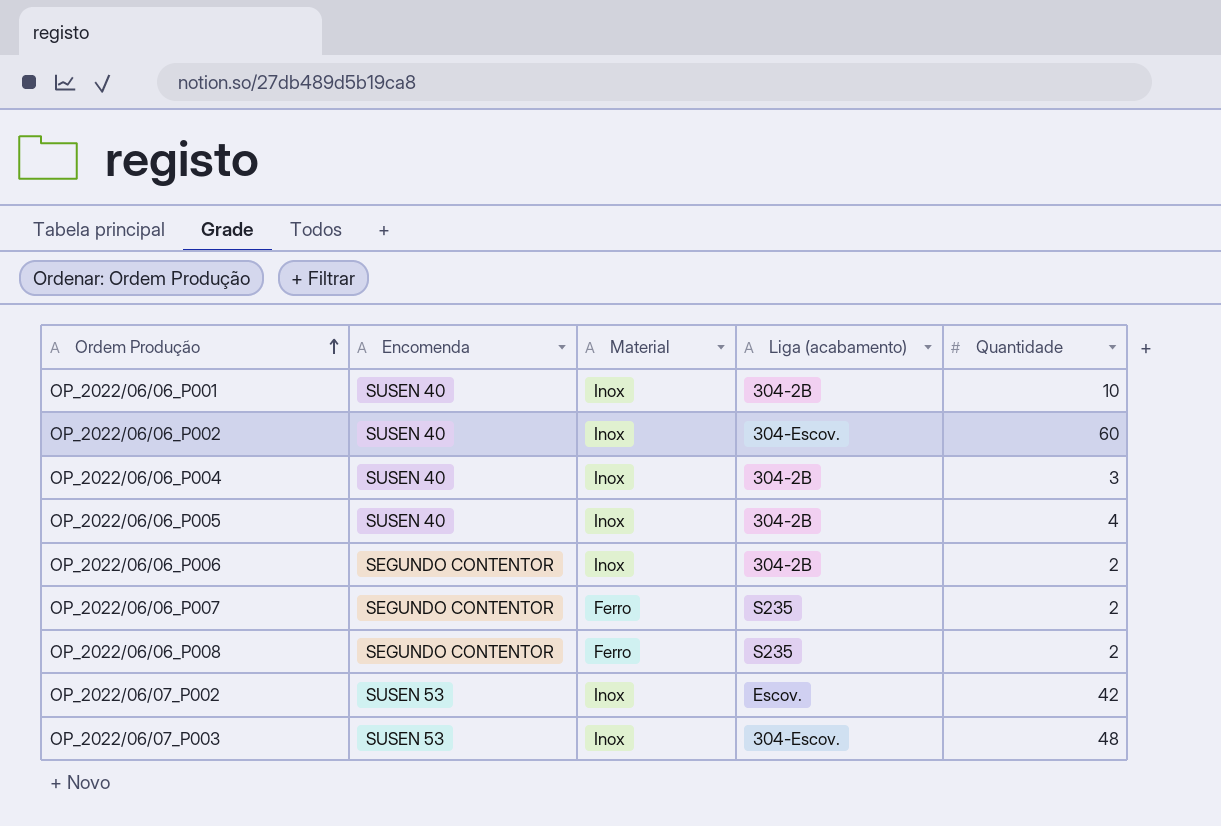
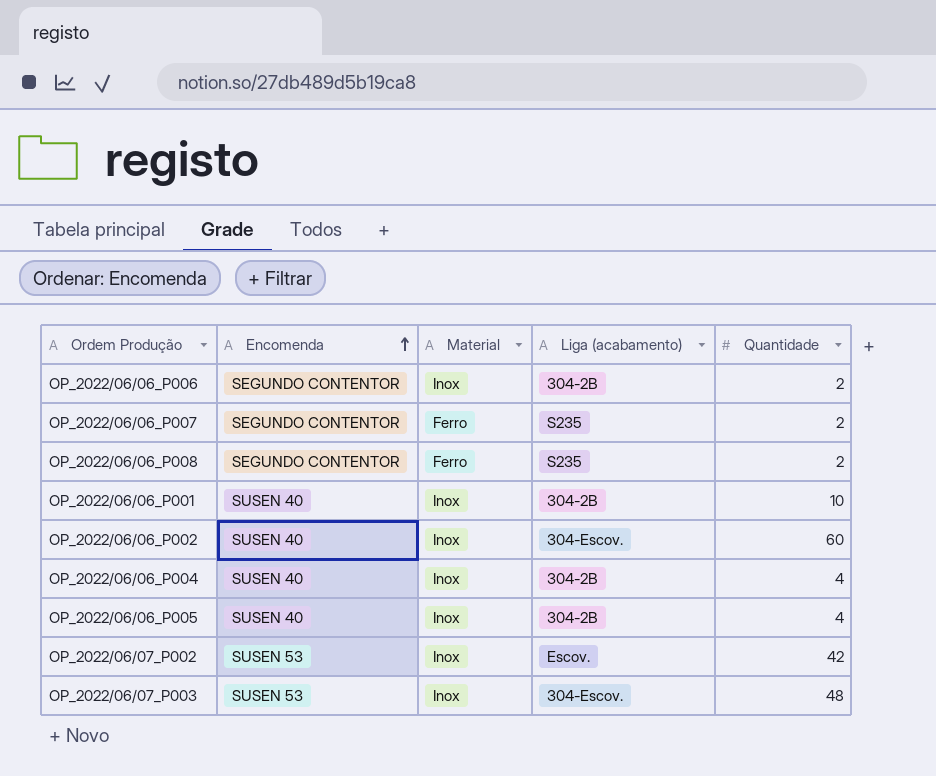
row order: Ordem Produção ascending -> Encomenda ascending
OP_2022/06/06_P004 | Quantidade: 3 -> 4

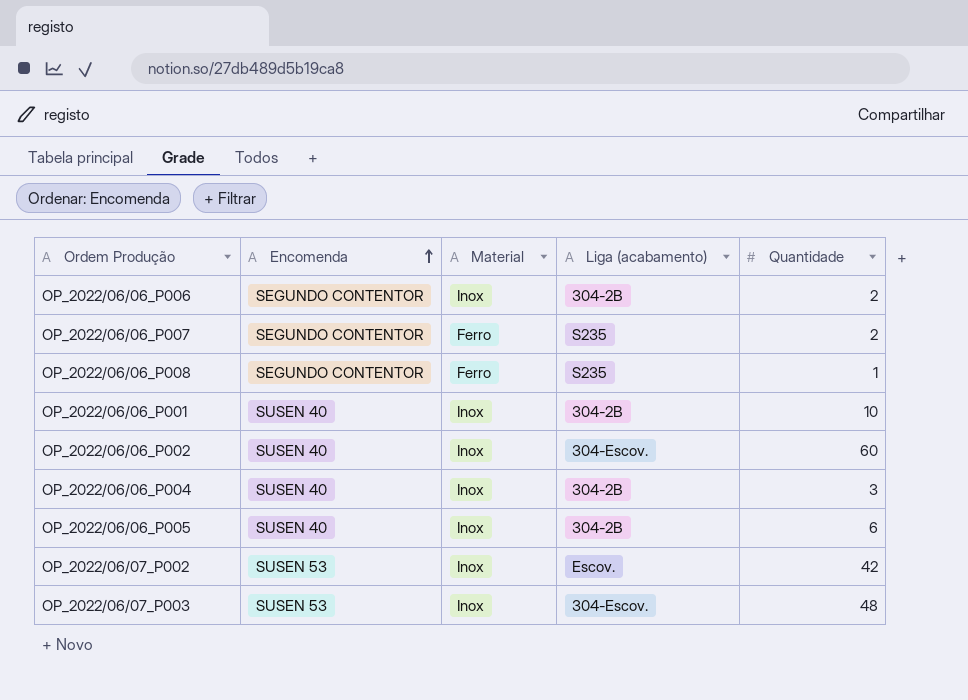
OP_2022/06/06_P008 | Quantidade: 2 -> 1
OP_2022/06/06_P004 | Quantidade: 4 -> 3
OP_2022/06/06_P005 | Quantidade: 4 -> 6

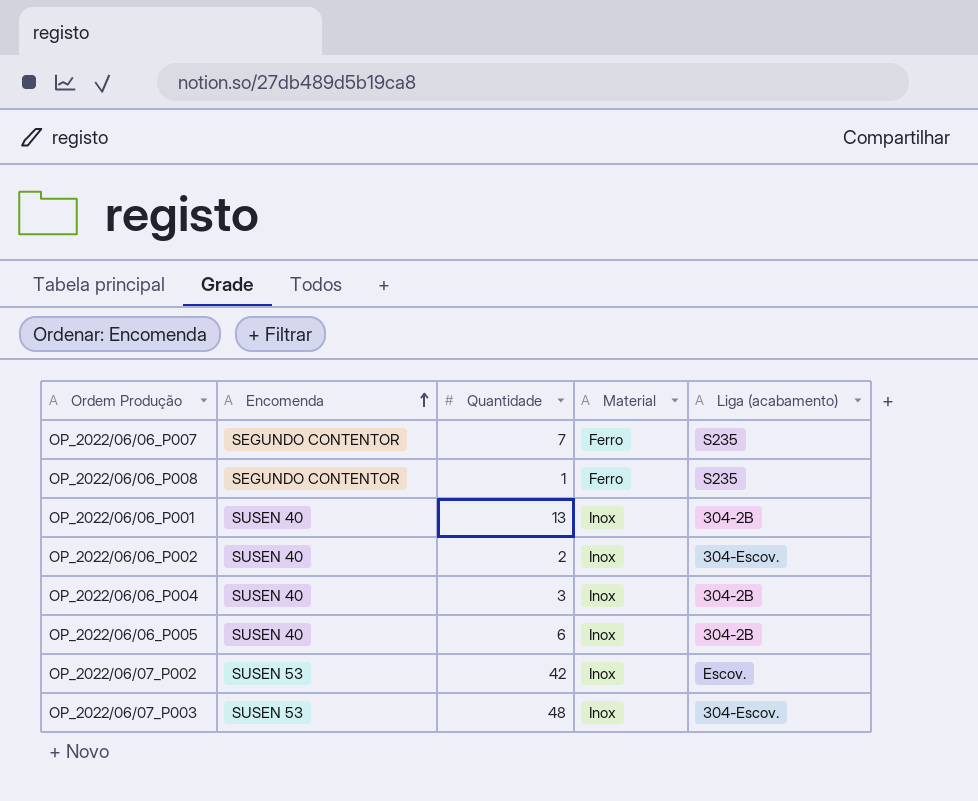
column Quantidade | position: 5 -> 3
row OP_2022/06/06_P006: SEGUNDO CONTENTOR | Inox | 304-2B | 2 -> none
OP_2022/06/06_P007 | Quantidade: 2 -> 7
OP_2022/06/06_P001 | Quantidade: 10 -> 13
OP_2022/06/06_P002 | Quantidade: 60 -> 2

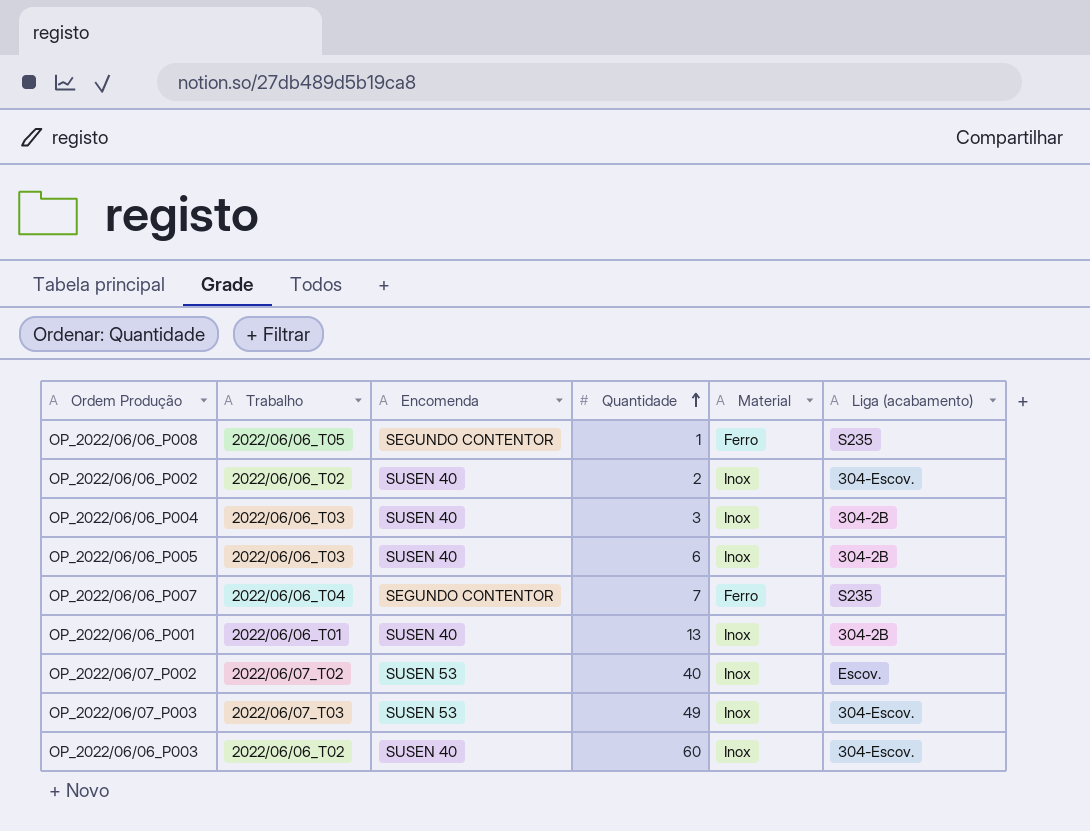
row order: Encomenda ascending -> Quantidade ascending
column Trabalho | position: none -> 2
OP_2022/06/07_P002 | Quantidade: 42 -> 40
OP_2022/06/07_P003 | Quantidade: 48 -> 49
row OP_2022/06/06_P003: none -> 2022/06/06_T02 | SUSEN 40 | 60 | Inox | 304-Escov.

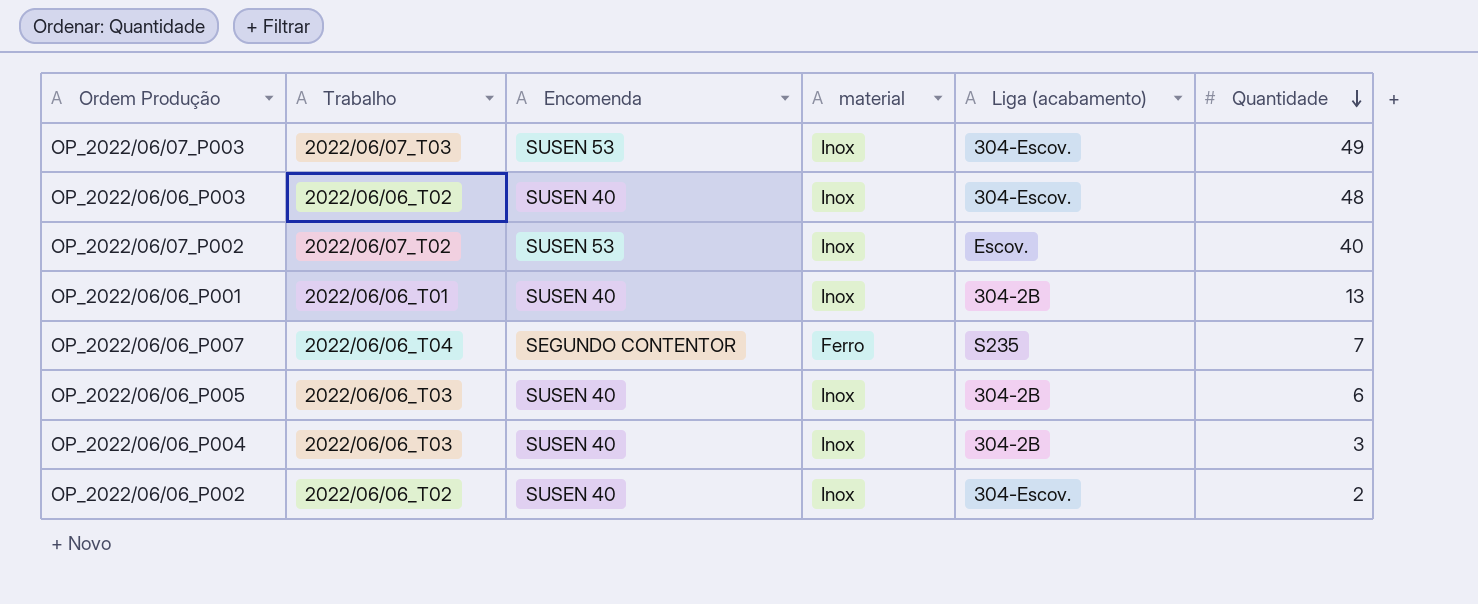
row order: Quantidade ascending -> Quantidade descending
column name: Material -> material
column Quantidade | position: 4 -> 6
row OP_2022/06/06_P008: 2022/06/06_T05 | SEGUNDO CONTENTOR | 1 | Ferro | S235 -> none
OP_2022/06/06_P003 | Quantidade: 60 -> 48

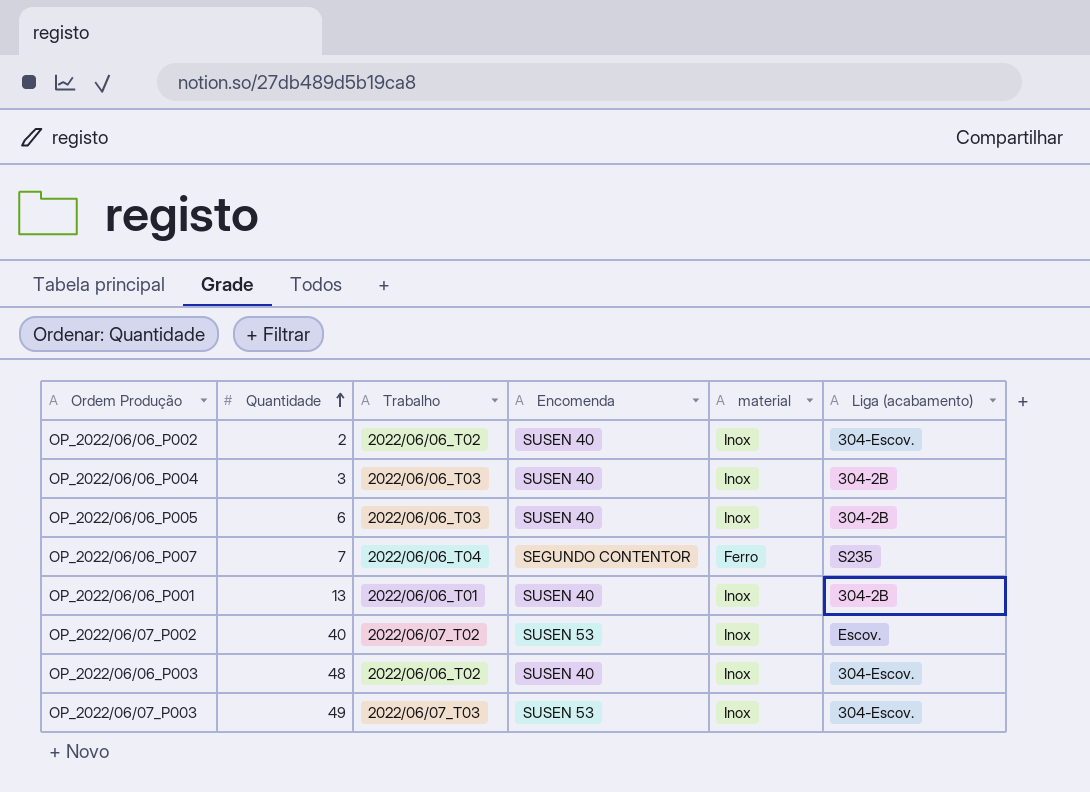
row order: Quantidade descending -> Quantidade ascending
column Quantidade | position: 6 -> 2

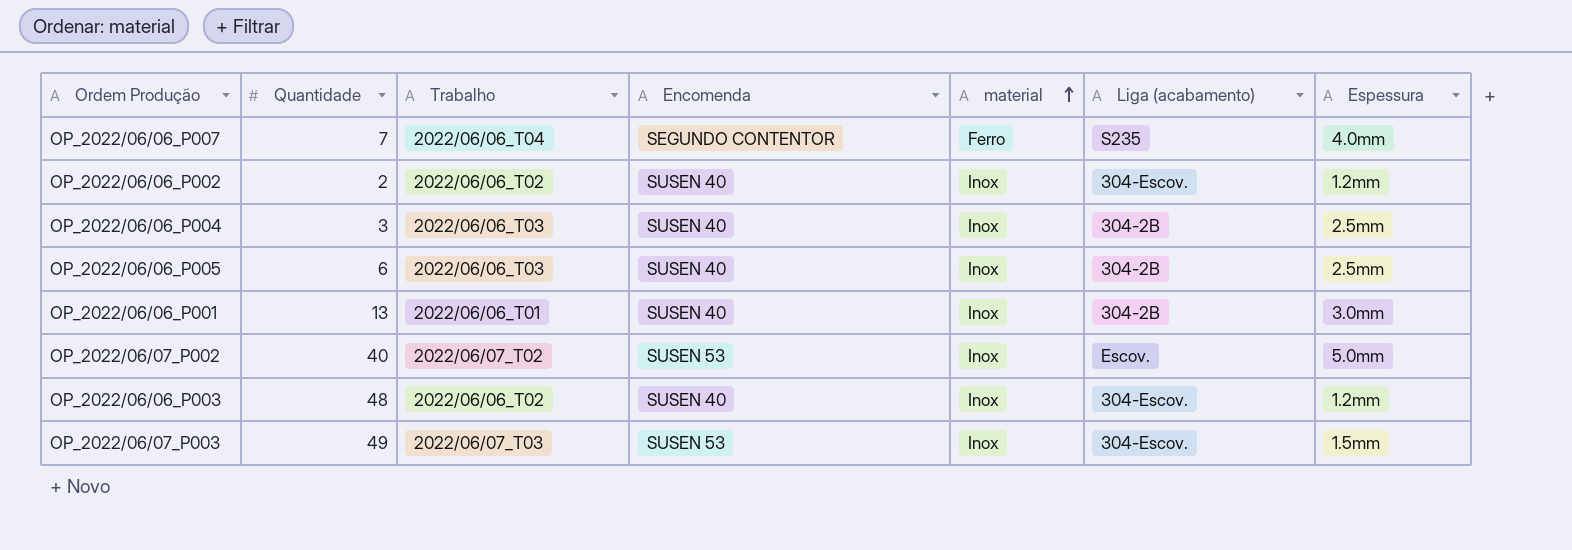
row order: Quantidade ascending -> material ascending
column Espessura | position: none -> 7

